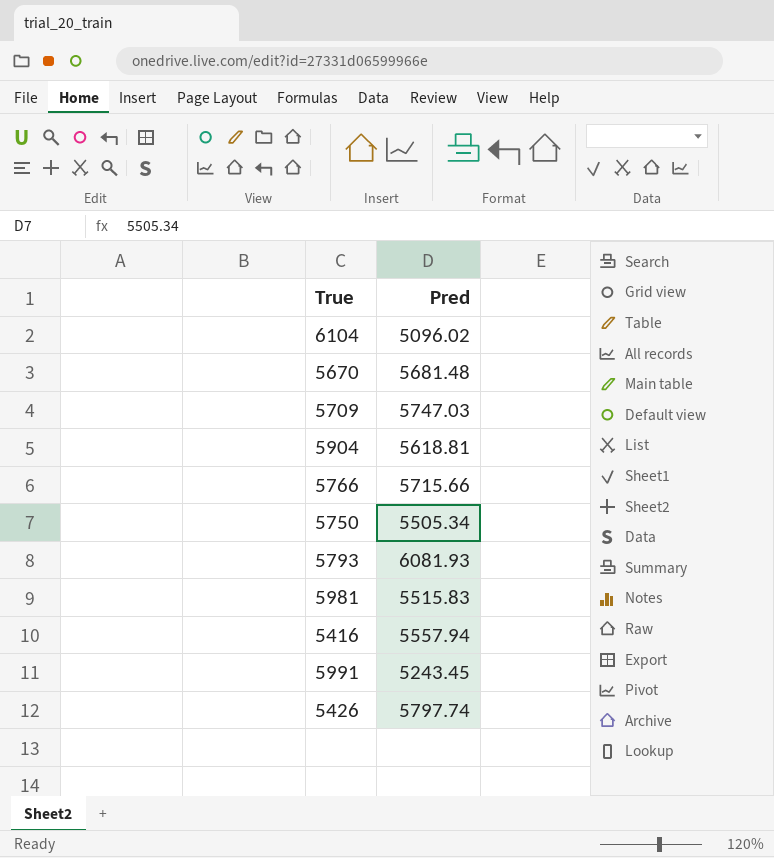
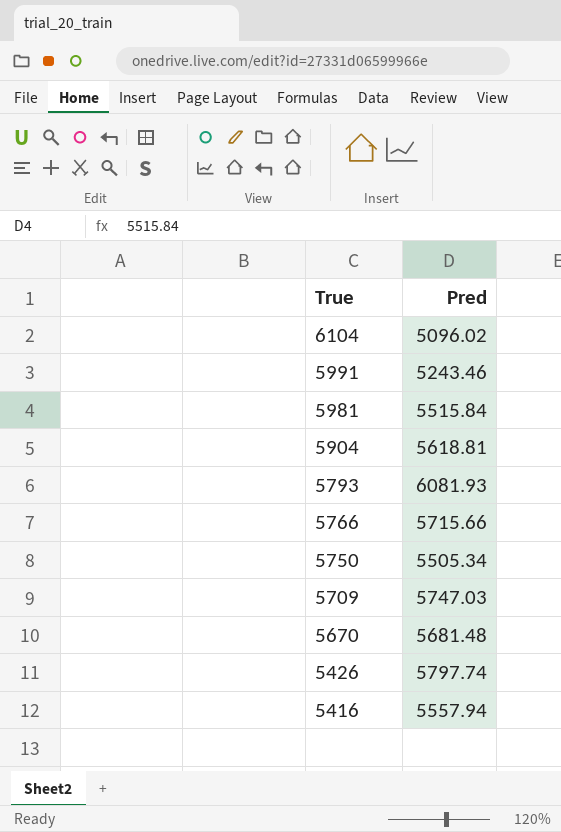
row order: none -> True descending
5991 | Pred: 5243.45 -> 5243.46
5981 | Pred: 5515.83 -> 5515.84

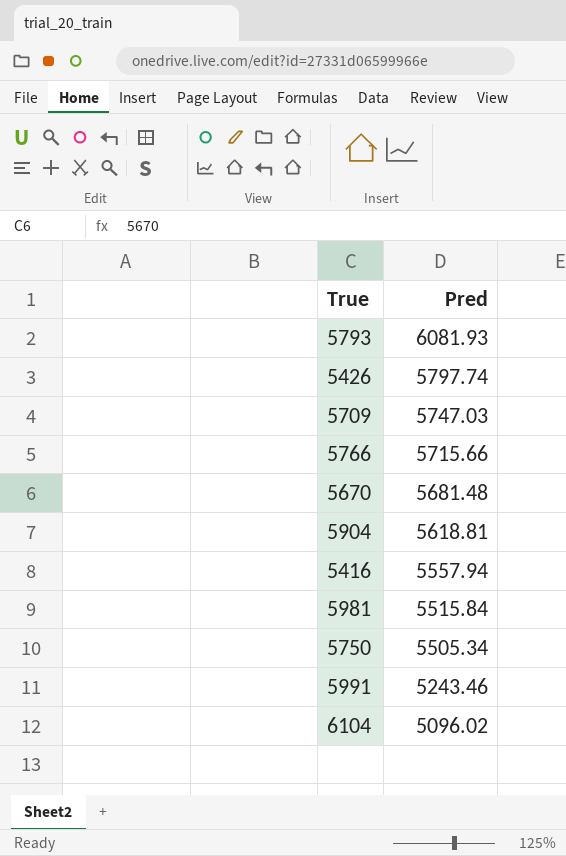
row order: True descending -> Pred descending

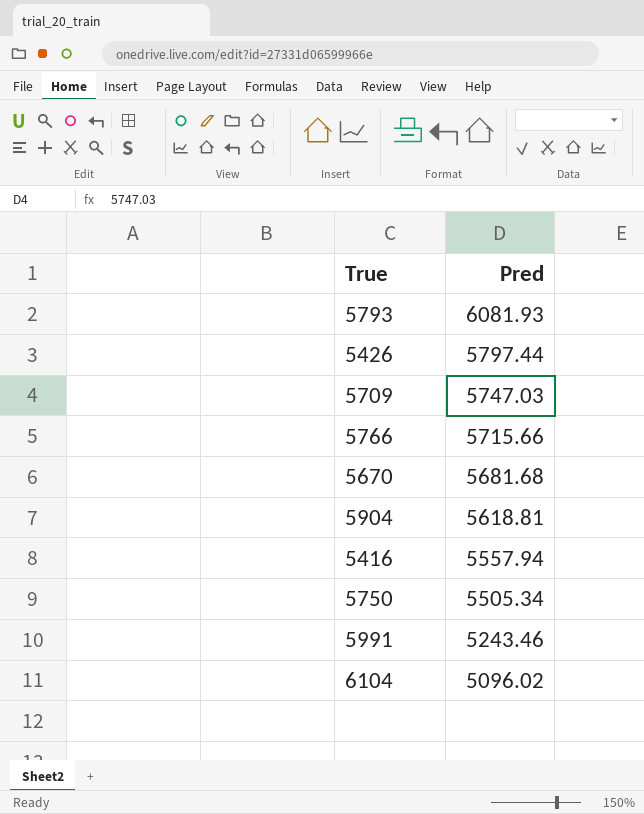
row 5981: 5515.84 -> none
5426 | Pred: 5797.74 -> 5797.44
5670 | Pred: 5681.48 -> 5681.68

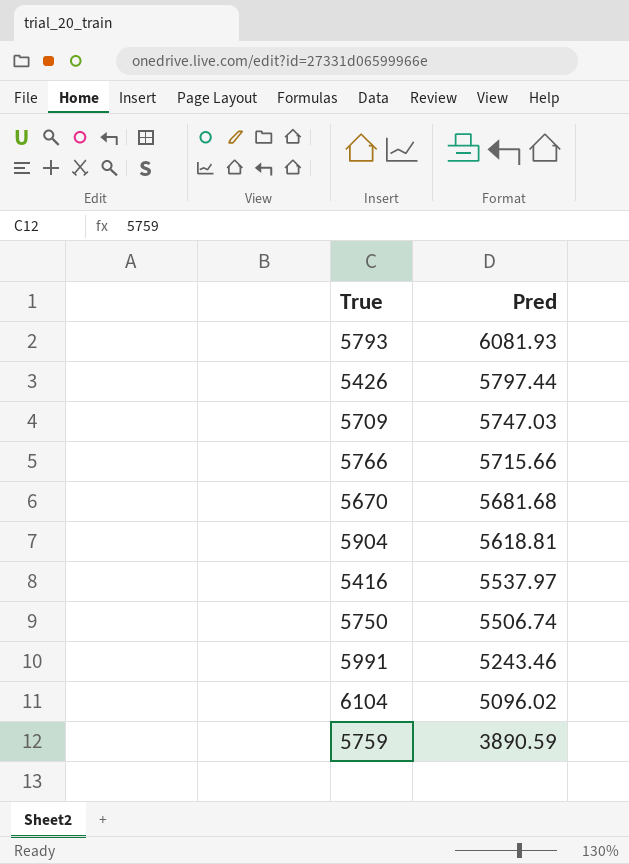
5416 | Pred: 5557.94 -> 5537.97
5750 | Pred: 5505.34 -> 5506.74
row 5759: none -> 3890.59

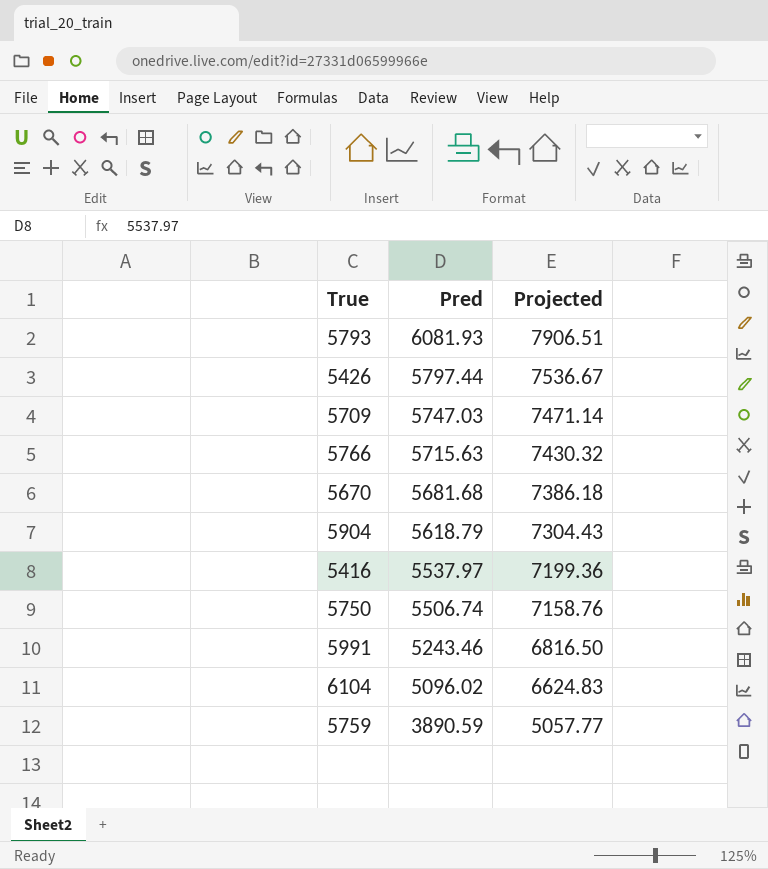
column Projected | formula: none -> [Pred] * 1.3
5766 | Pred: 5715.66 -> 5715.63
5904 | Pred: 5618.81 -> 5618.79

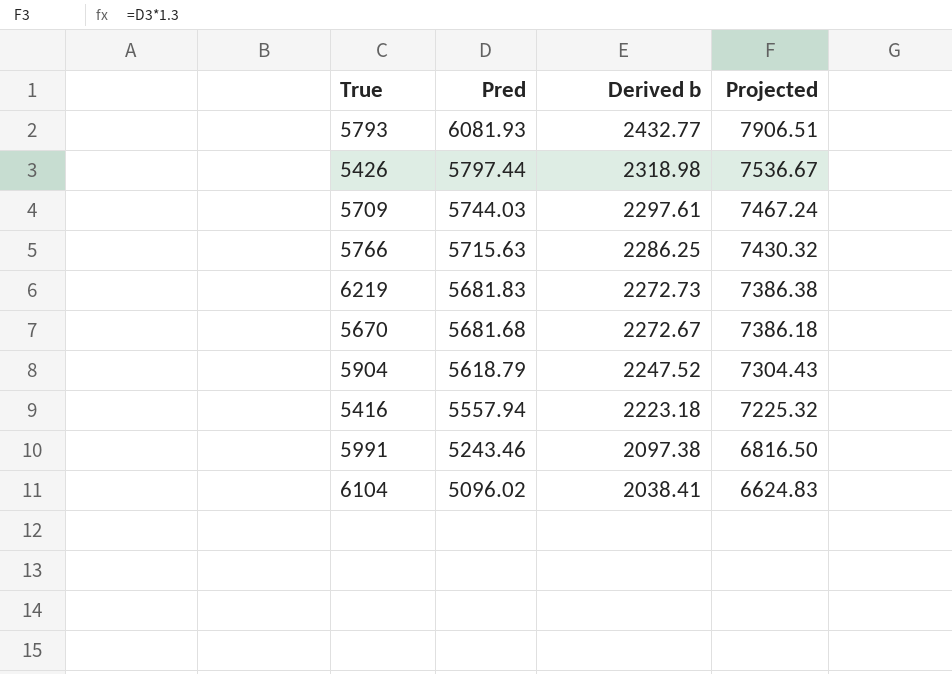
column Derived b | formula: none -> [Pred] * 0.4
row 5750: 5506.74 | 7158.76 -> none
row 5759: 3890.59 | 5057.77 -> none
5709 | Pred: 5747.03 -> 5744.03
5709 | Projected: 7471.14 -> 7467.24
row 6219: none -> 5681.83 | 2272.73 | 7386.38
5416 | Pred: 5537.97 -> 5557.94
5416 | Projected: 7199.36 -> 7225.32

